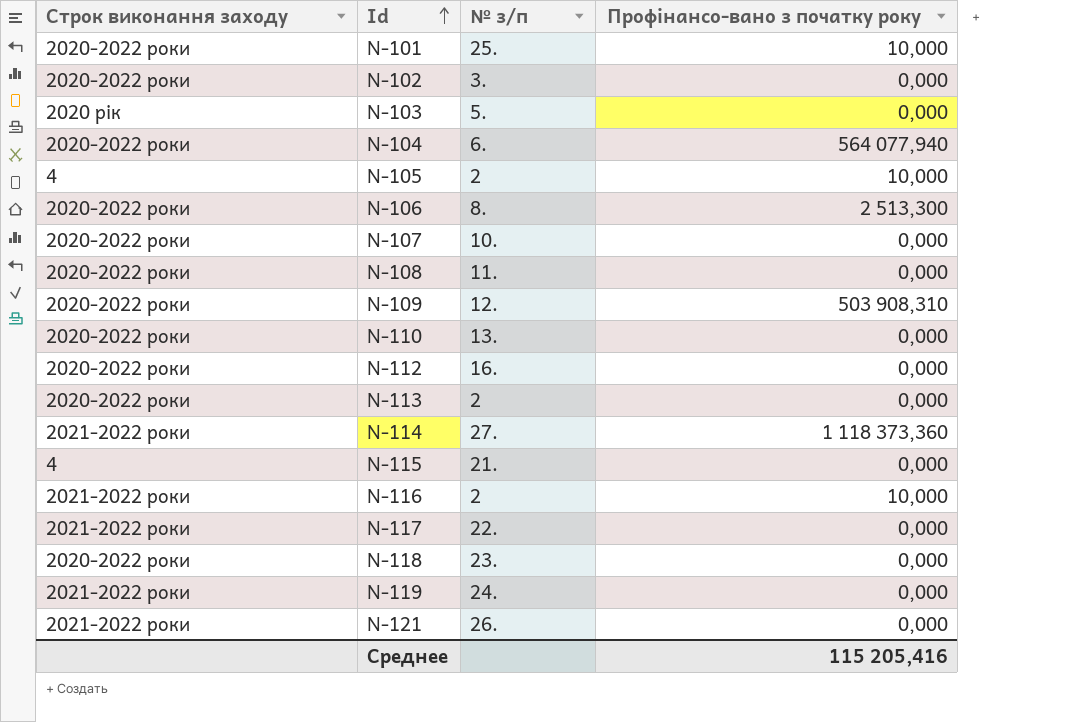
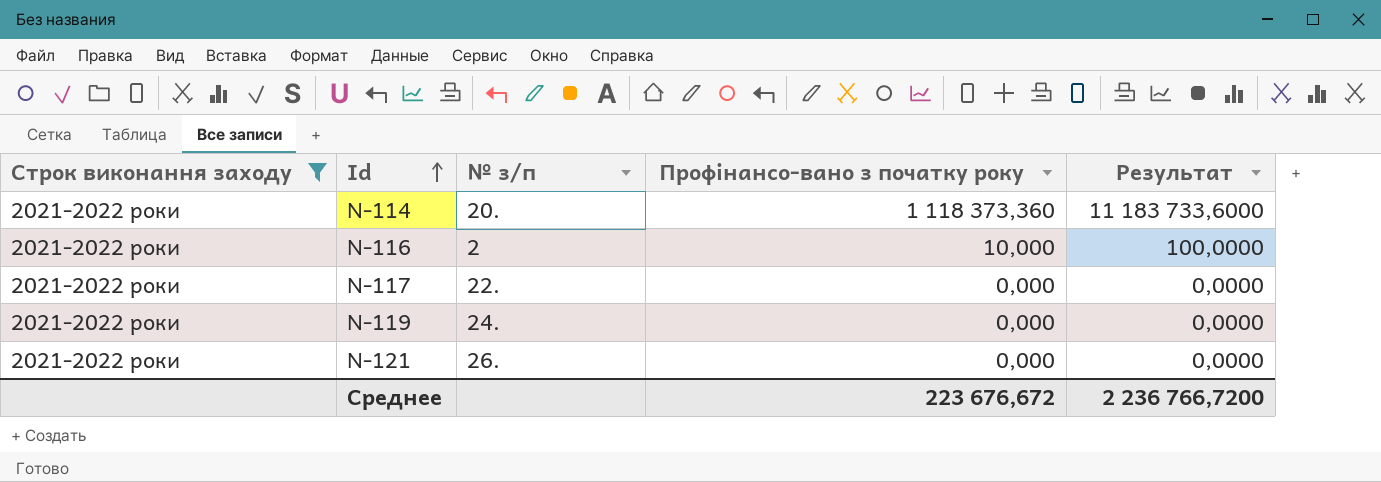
filter: none -> Строк виконання заходу = 2021-2022 роки
column Результат | formula: none -> [Профінансо-вано з початку року] * 10
N-114 | № з/п: 27. -> 20.
Среднее | Профінансо-вано з початку року: 115 205,416 -> 223 676,672

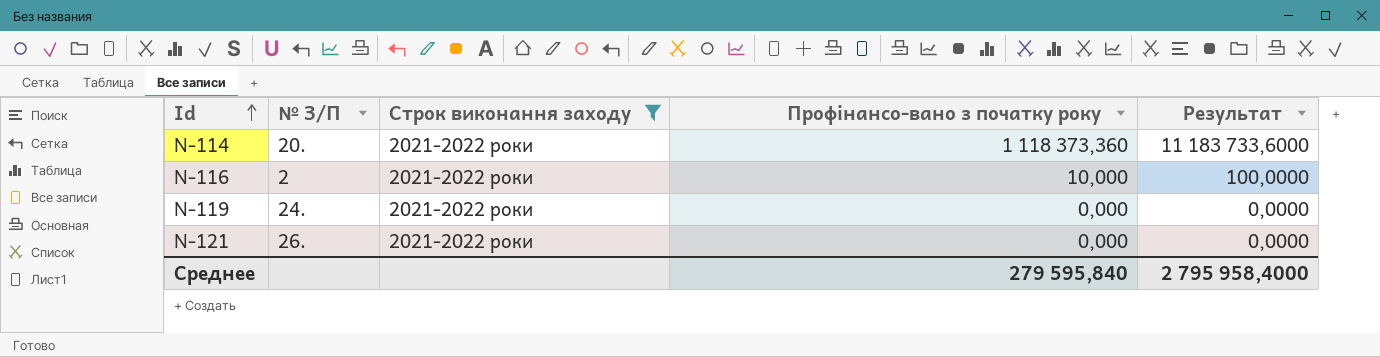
column name: № з/п -> № З/П
column Строк виконання заходу | position: 1 -> 3
row N-117: 2021-2022 роки | 22. | 0,000 | 0,0000 -> none
Среднее | Профінансо-вано з початку року: 223 676,672 -> 279 595,840
Среднее | Результат: 2 236 766,7200 -> 2 795 958,4000

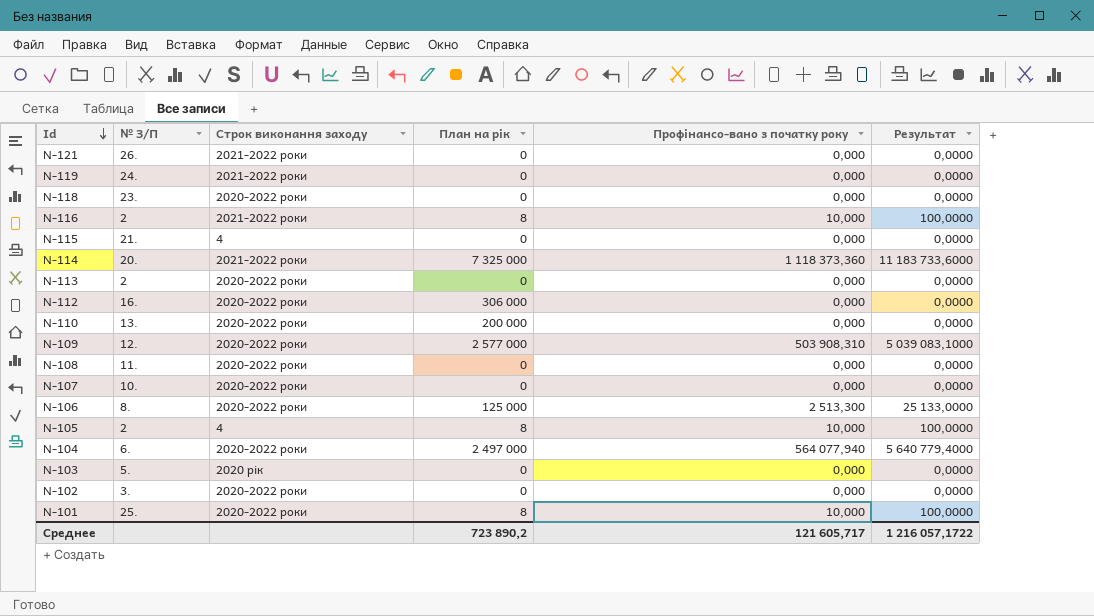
filter: Строк виконання заходу = 2021-2022 роки -> none
row order: Id ascending -> Id descending
column План на рік | position: none -> 4
Среднее | Профінансо-вано з початку року: 279 595,840 -> 121 605,717
Среднее | Результат: 2 795 958,4000 -> 1 216 057,1722

